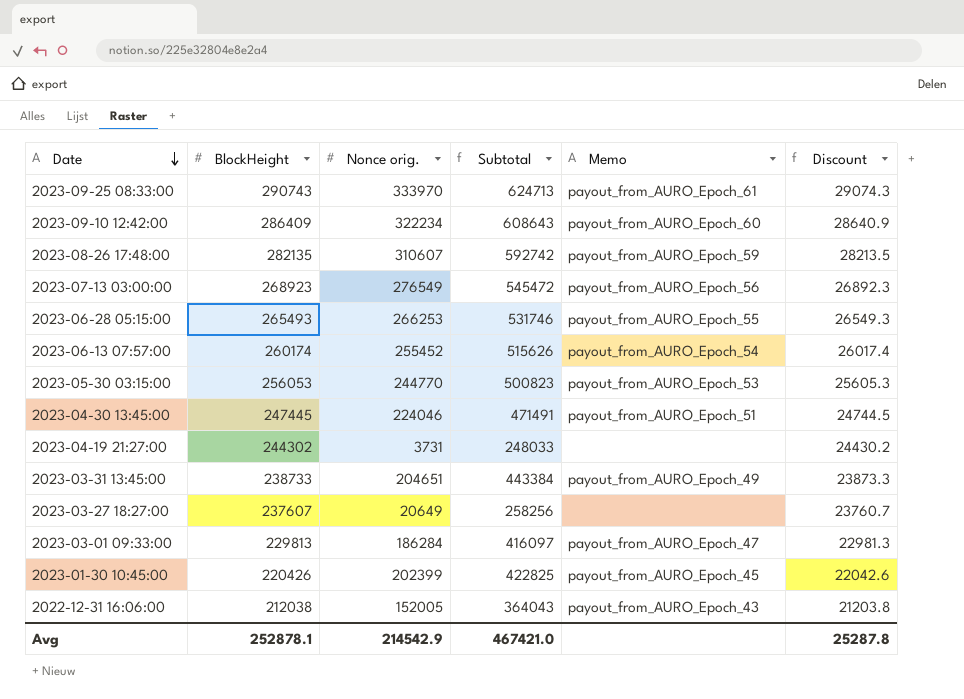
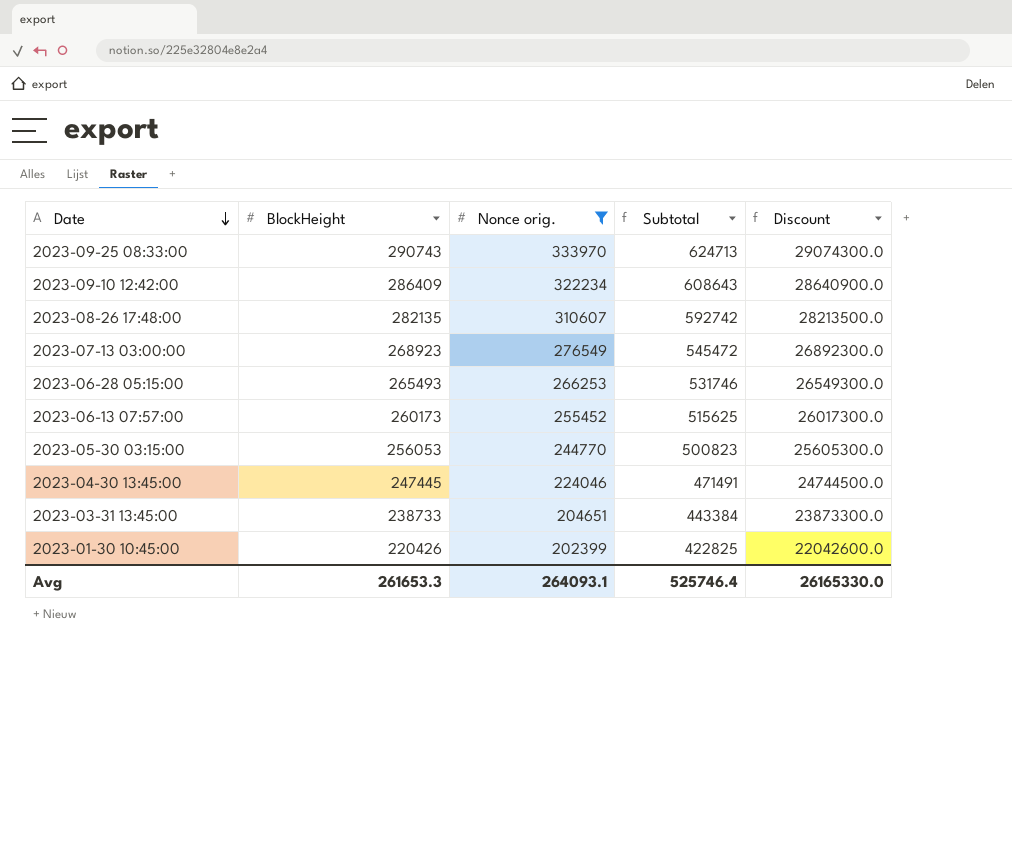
filter: none -> Nonce orig. >= 202399
column Memo | position: 5 -> none
column Discount | formula: [BlockHeight] * 0.1 -> [BlockHeight] * 100
2023-06-13 07:57:00 | BlockHeight: 260174 -> 260173
2023-06-13 07:57:00 | Subtotal: 515626 -> 515625
Avg | BlockHeight: 252878.1 -> 261653.3
Avg | Nonce orig.: 214542.9 -> 264093.1
Avg | Subtotal: 467421.0 -> 525746.4
Avg | Discount: 25287.8 -> 26165330.0

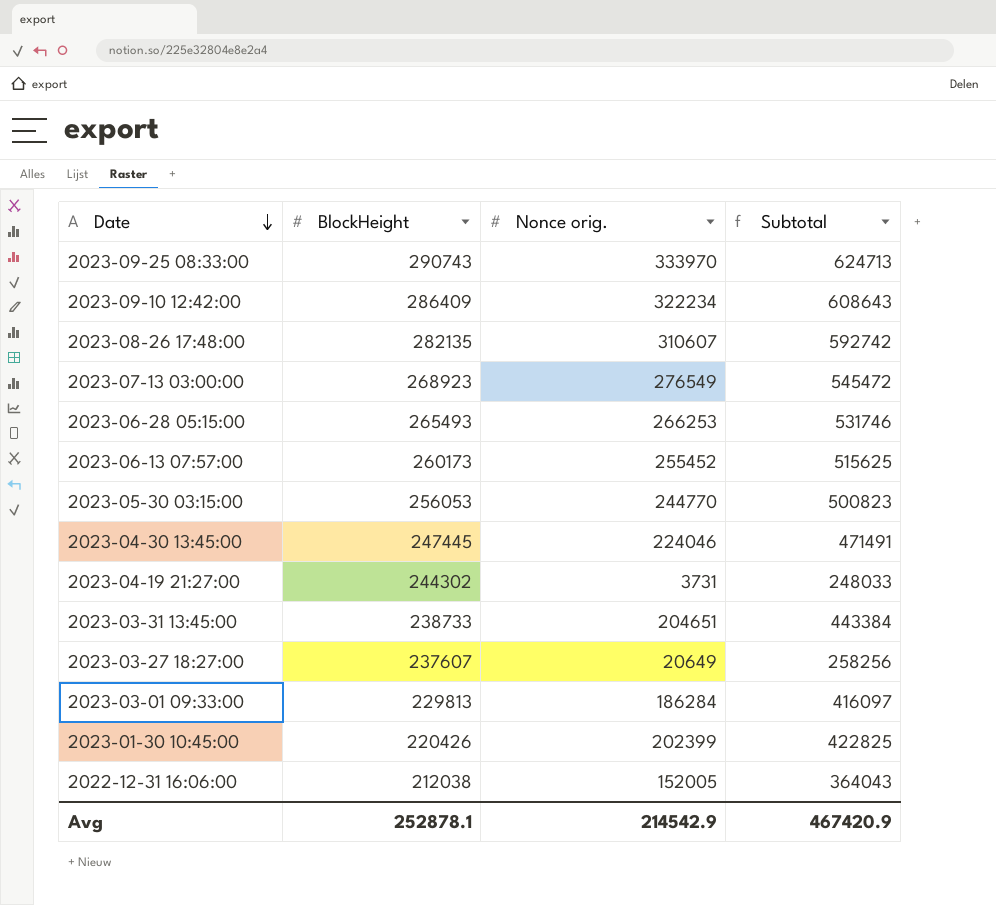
filter: Nonce orig. >= 202399 -> none
column Discount | formula: [BlockHeight] * 100 -> none
Avg | BlockHeight: 261653.3 -> 252878.1
Avg | Nonce orig.: 264093.1 -> 214542.9
Avg | Subtotal: 525746.4 -> 467420.9

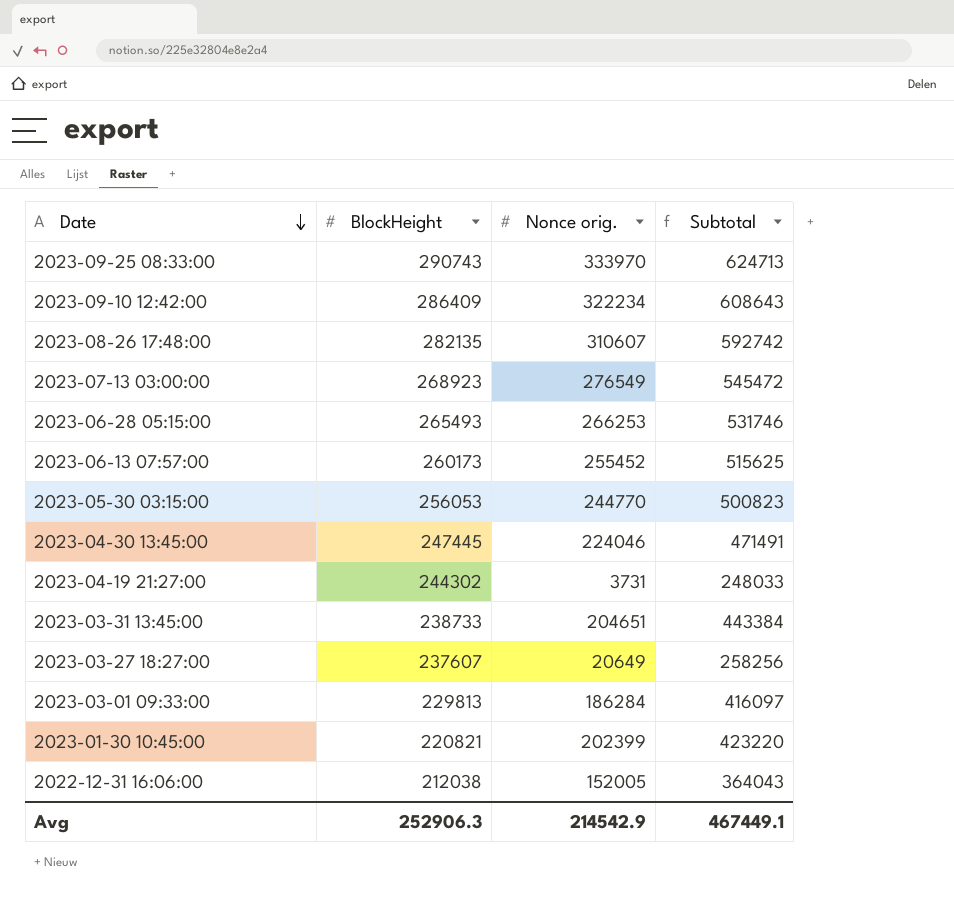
2023-01-30 10:45:00 | BlockHeight: 220426 -> 220821
2023-01-30 10:45:00 | Subtotal: 422825 -> 423220
Avg | BlockHeight: 252878.1 -> 252906.3
Avg | Subtotal: 467420.9 -> 467449.1

